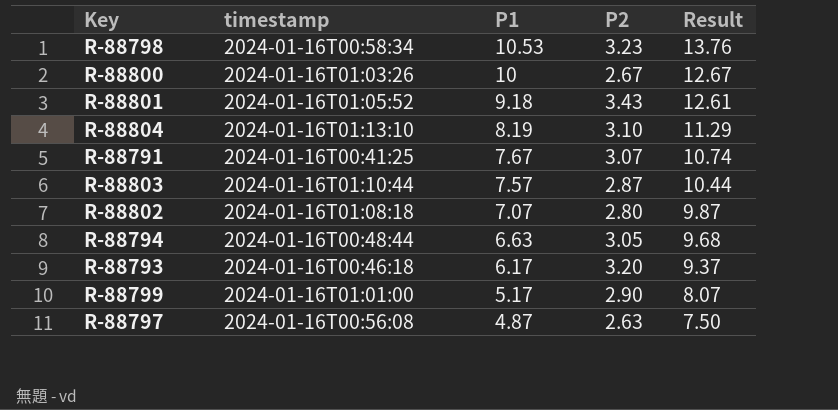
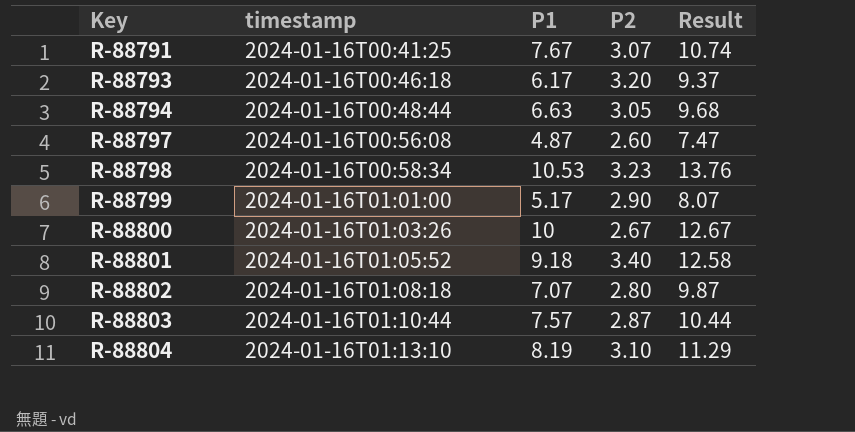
row order: P1 descending -> Key ascending
R-88797 | P2: 2.63 -> 2.60
R-88797 | Result: 7.50 -> 7.47
R-88801 | P2: 3.43 -> 3.40
R-88801 | Result: 12.61 -> 12.58

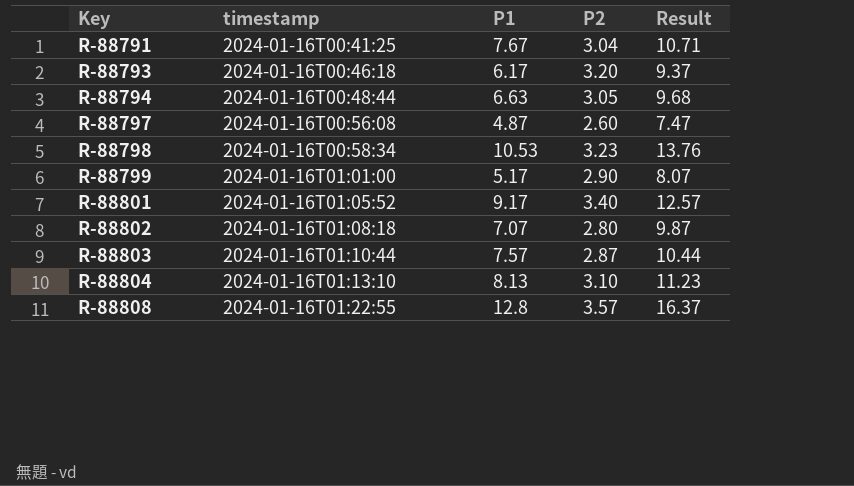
row R-88800: 2024-01-16T01:03:26 | 10 | 2.67 | 12.67 -> none
R-88791 | P2: 3.07 -> 3.04
R-88791 | Result: 10.74 -> 10.71
R-88801 | P1: 9.18 -> 9.17
R-88801 | Result: 12.58 -> 12.57
R-88804 | P1: 8.19 -> 8.13
R-88804 | Result: 11.29 -> 11.23
row R-88808: none -> 2024-01-16T01:22:55 | 12.8 | 3.57 | 16.37

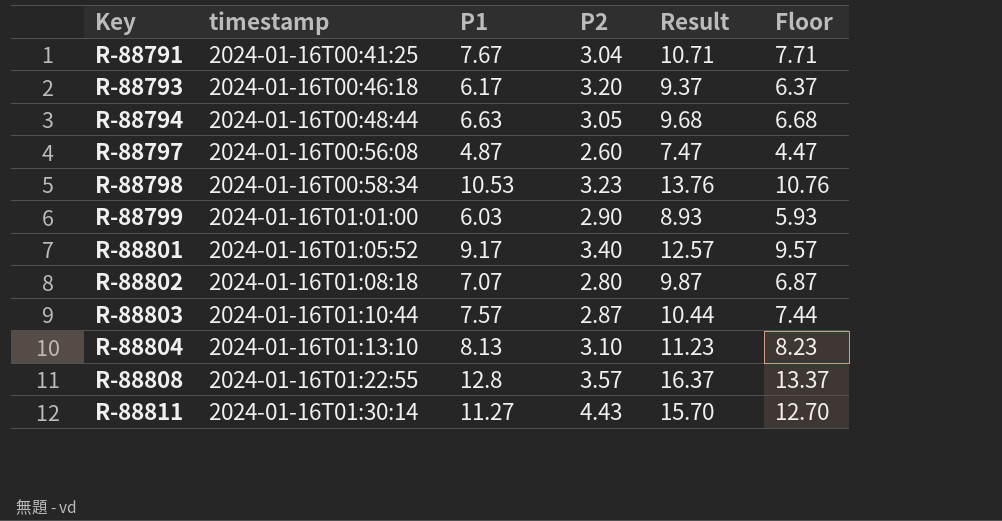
column Floor | formula: none -> [Result] - 3
R-88799 | P1: 5.17 -> 6.03
R-88799 | Result: 8.07 -> 8.93
row R-88811: none -> 2024-01-16T01:30:14 | 11.27 | 4.43 | 15.70 | 12.70

